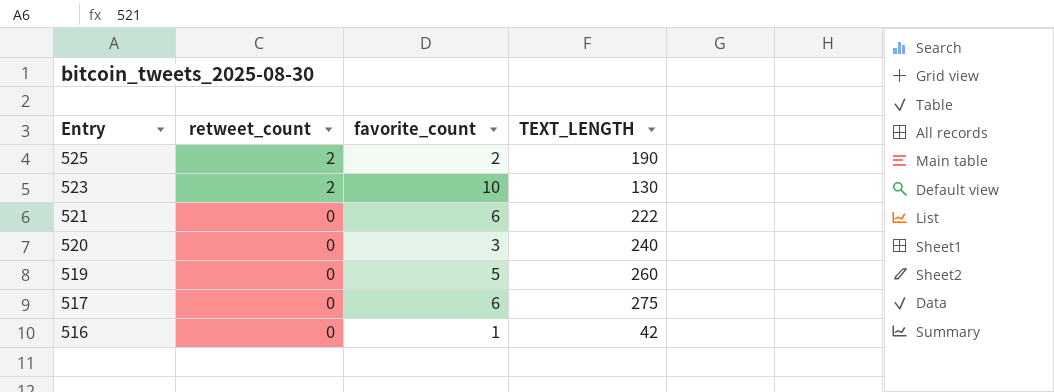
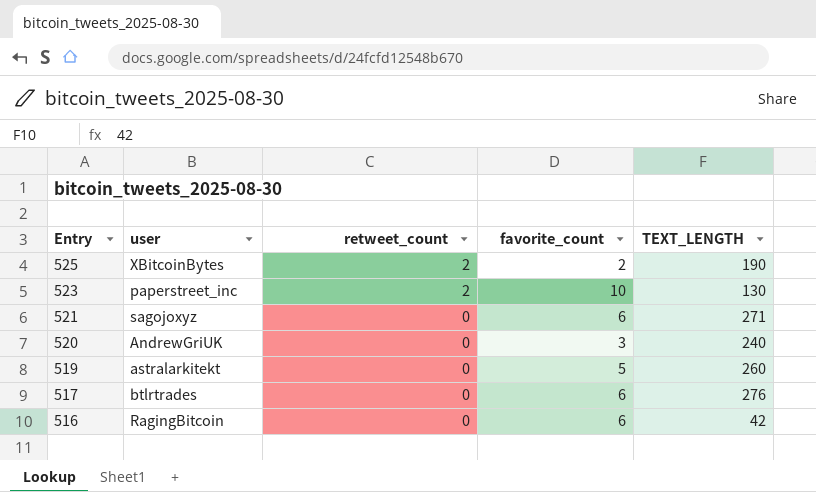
column user | position: none -> 2
521 | TEXT_LENGTH: 222 -> 271
517 | TEXT_LENGTH: 275 -> 276
516 | favorite_count: 1 -> 6

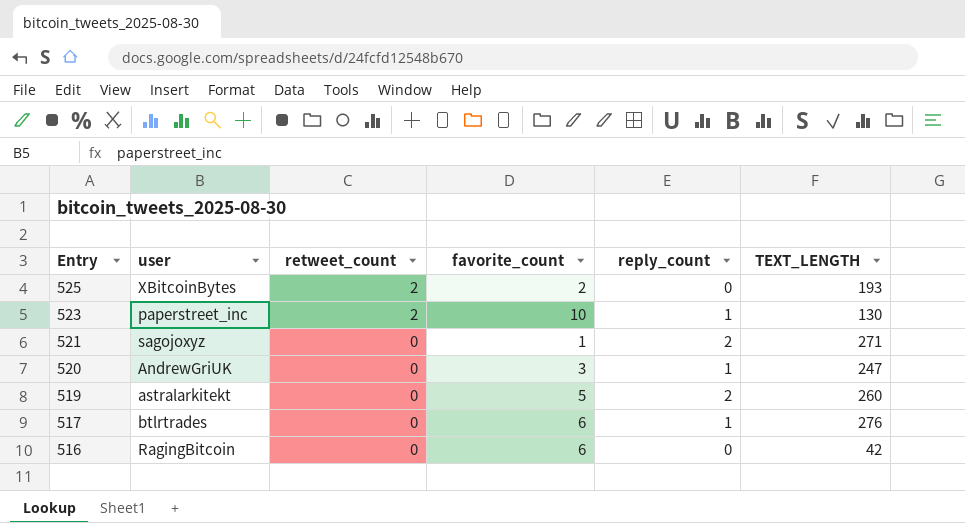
column reply_count | position: none -> 5
525 | TEXT_LENGTH: 190 -> 193
521 | favorite_count: 6 -> 1
520 | TEXT_LENGTH: 240 -> 247

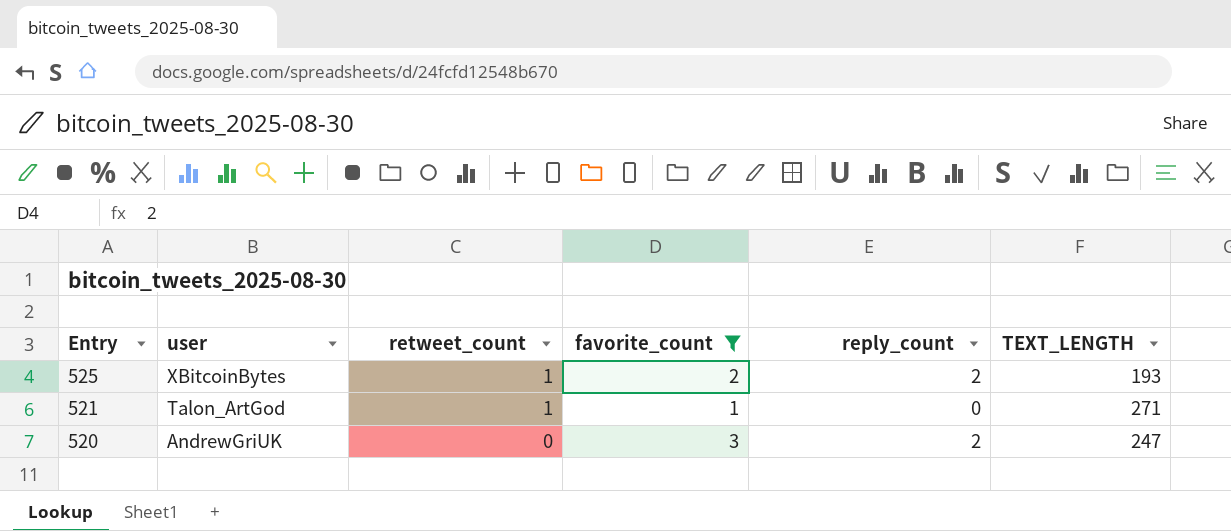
filter: none -> favorite_count <= 3
525 | retweet_count: 2 -> 1
525 | reply_count: 0 -> 2
521 | user: sagojoxyz -> Talon_ArtGod
521 | retweet_count: 0 -> 1
521 | reply_count: 2 -> 0
520 | reply_count: 1 -> 2

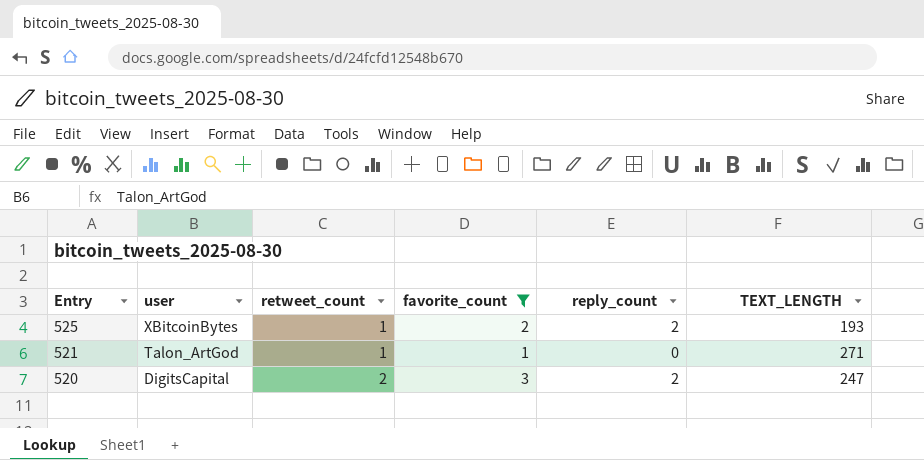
520 | user: AndrewGriUK -> DigitsCapital
520 | retweet_count: 0 -> 2

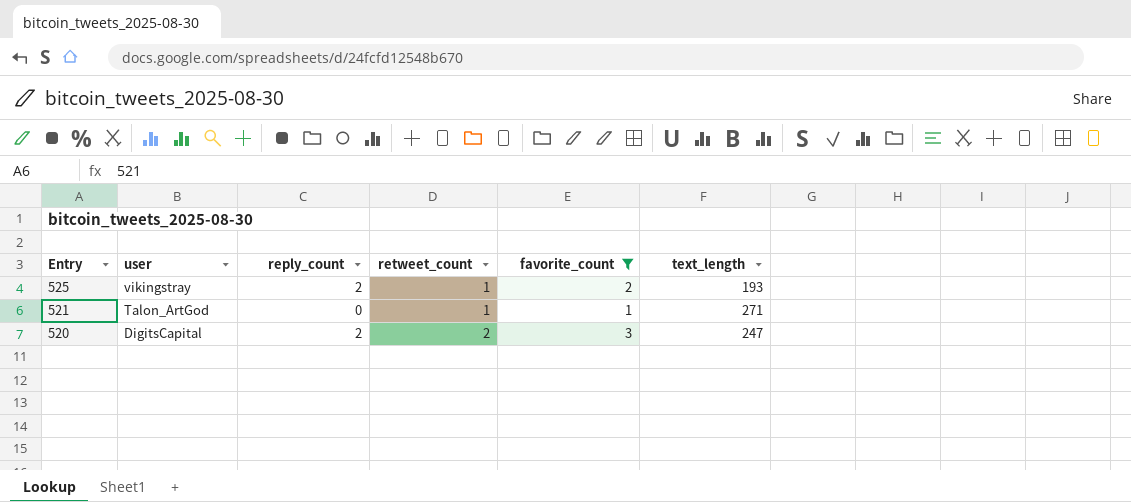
column reply_count | position: 5 -> 3
column name: TEXT_LENGTH -> text_length
525 | user: XBitcoinBytes -> vikingstray

